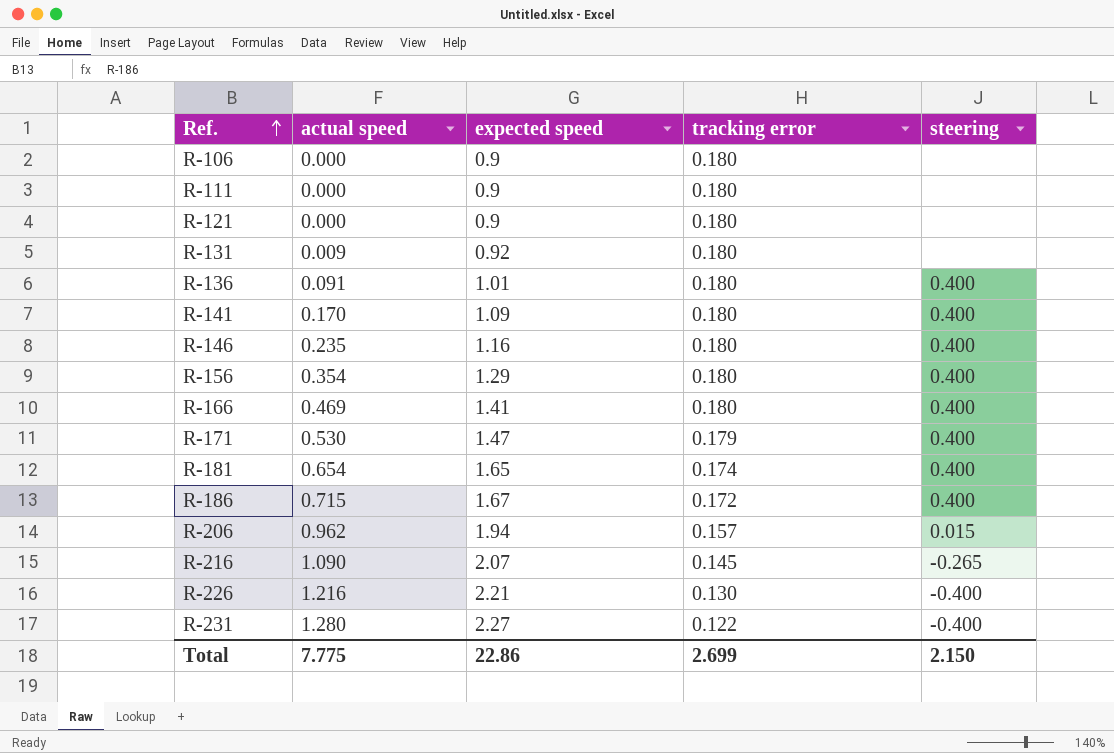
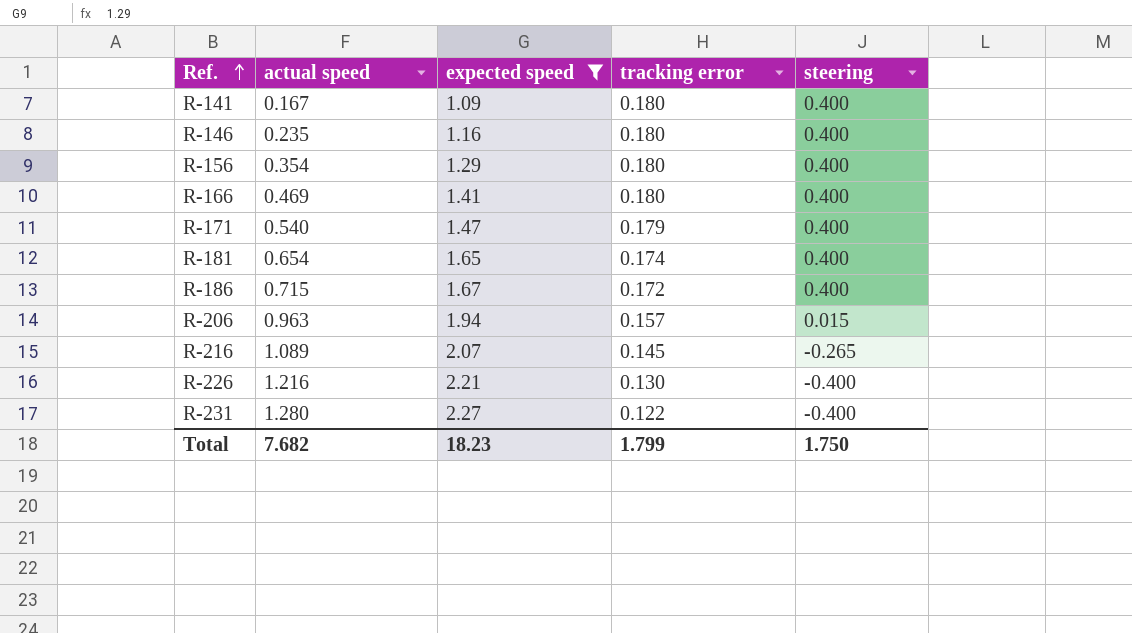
filter: none -> expected speed >= 1.09
R-141 | actual speed: 0.170 -> 0.167
R-171 | actual speed: 0.530 -> 0.540
R-206 | actual speed: 0.962 -> 0.963
R-216 | actual speed: 1.090 -> 1.089
Total | actual speed: 7.775 -> 7.682
Total | expected speed: 22.86 -> 18.23
Total | tracking error: 2.699 -> 1.799
Total | steering: 2.150 -> 1.750

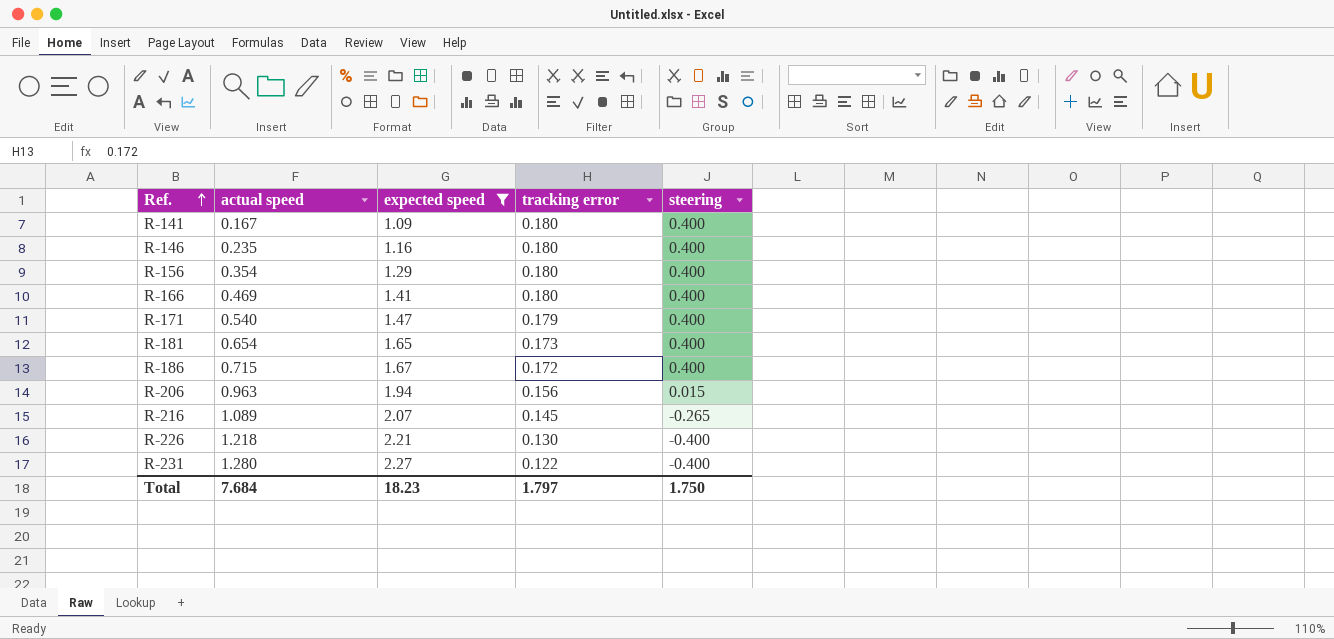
R-181 | tracking error: 0.174 -> 0.173
R-206 | tracking error: 0.157 -> 0.156
R-226 | actual speed: 1.216 -> 1.218
Total | actual speed: 7.682 -> 7.684
Total | tracking error: 1.799 -> 1.797

